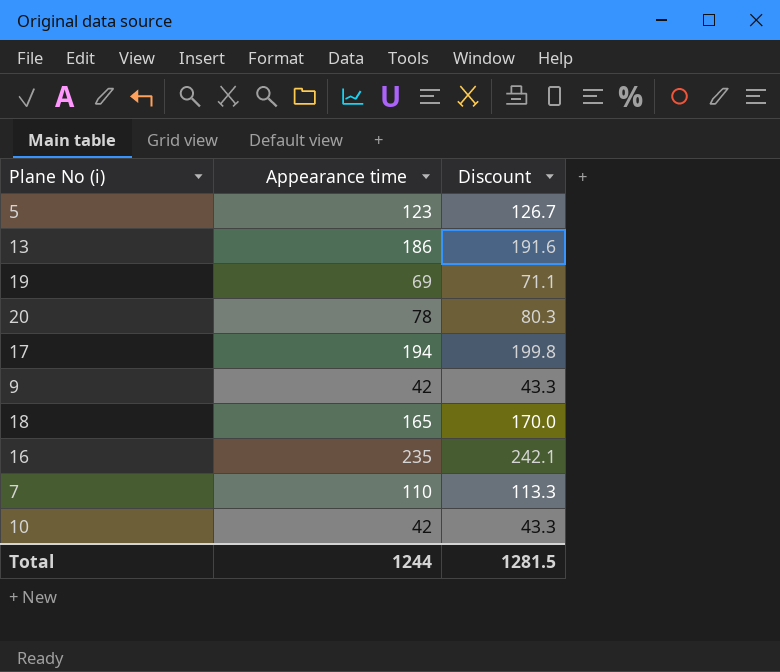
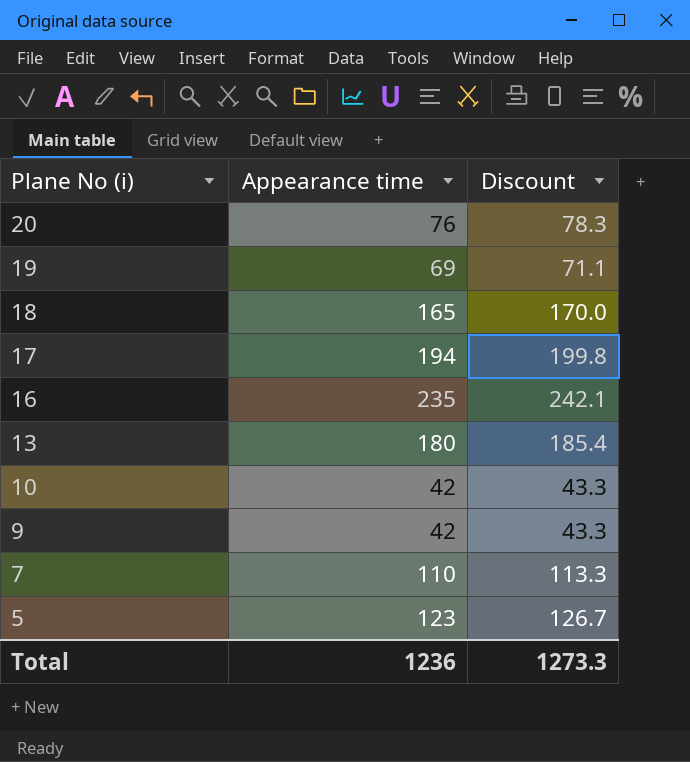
row order: none -> Plane No (i) descending
20 | Appearance time: 78 -> 76
20 | Discount: 80.3 -> 78.3
13 | Appearance time: 186 -> 180
13 | Discount: 191.6 -> 185.4
Total | Appearance time: 1244 -> 1236
Total | Discount: 1281.5 -> 1273.3

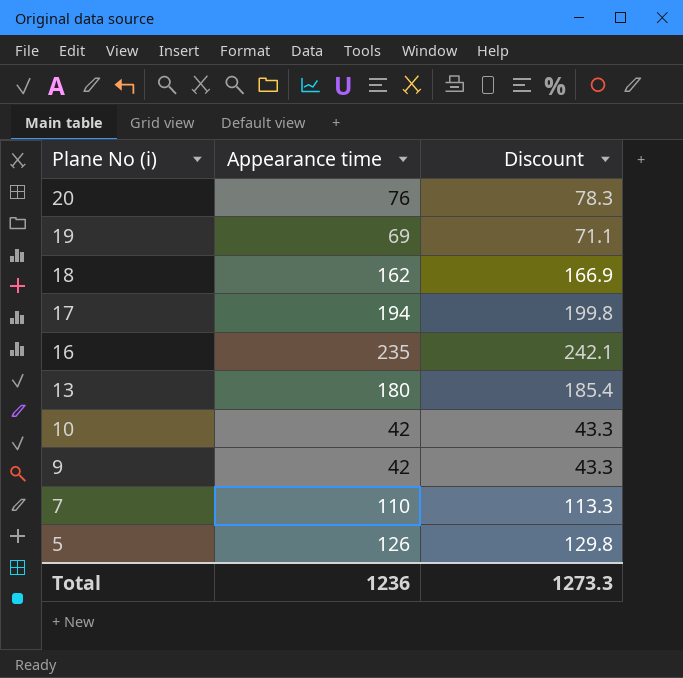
18 | Appearance time: 165 -> 162
18 | Discount: 170.0 -> 166.9
5 | Appearance time: 123 -> 126
5 | Discount: 126.7 -> 129.8

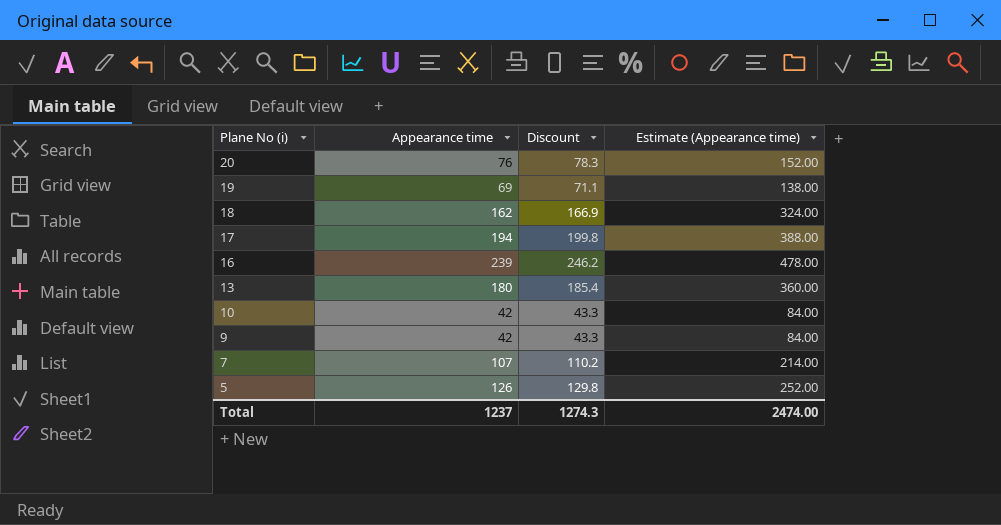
column Estimate (Appearance time) | formula: none -> [Appearance time] * 2
16 | Appearance time: 235 -> 239
16 | Discount: 242.1 -> 246.2
7 | Appearance time: 110 -> 107
7 | Discount: 113.3 -> 110.2
Total | Appearance time: 1236 -> 1237
Total | Discount: 1273.3 -> 1274.3

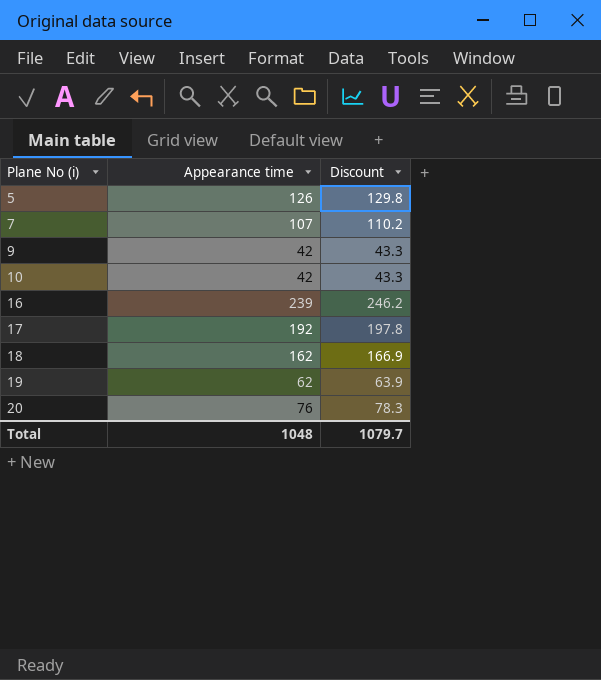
row order: Plane No (i) descending -> Plane No (i) ascending
column Estimate (Appearance time) | formula: [Appearance time] * 2 -> none
row 13: 180 | 185.4 | 360.00 -> none
17 | Appearance time: 194 -> 192
17 | Discount: 199.8 -> 197.8
19 | Appearance time: 69 -> 62
19 | Discount: 71.1 -> 63.9
Total | Appearance time: 1237 -> 1048
Total | Discount: 1274.3 -> 1079.7

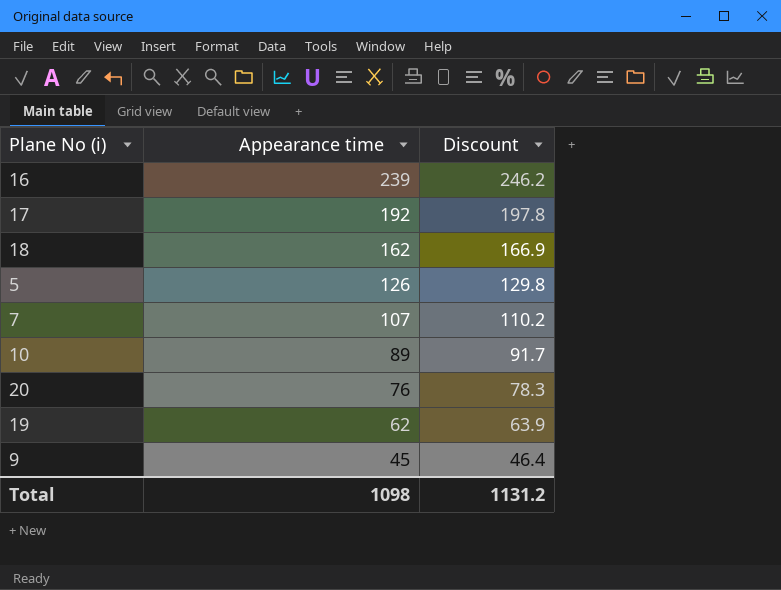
row order: Plane No (i) ascending -> Appearance time descending
10 | Appearance time: 42 -> 89
10 | Discount: 43.3 -> 91.7
9 | Appearance time: 42 -> 45
9 | Discount: 43.3 -> 46.4
Total | Appearance time: 1048 -> 1098
Total | Discount: 1079.7 -> 1131.2

